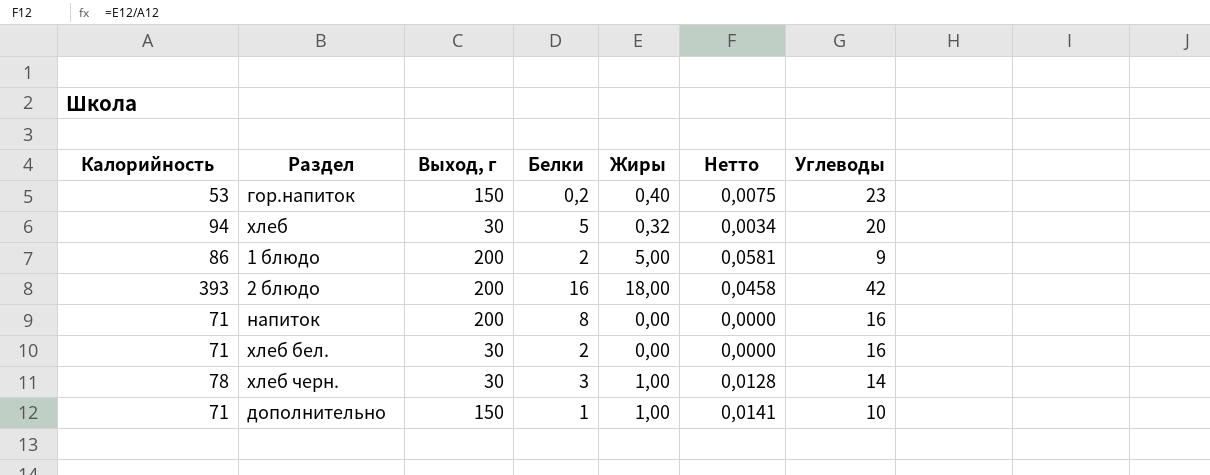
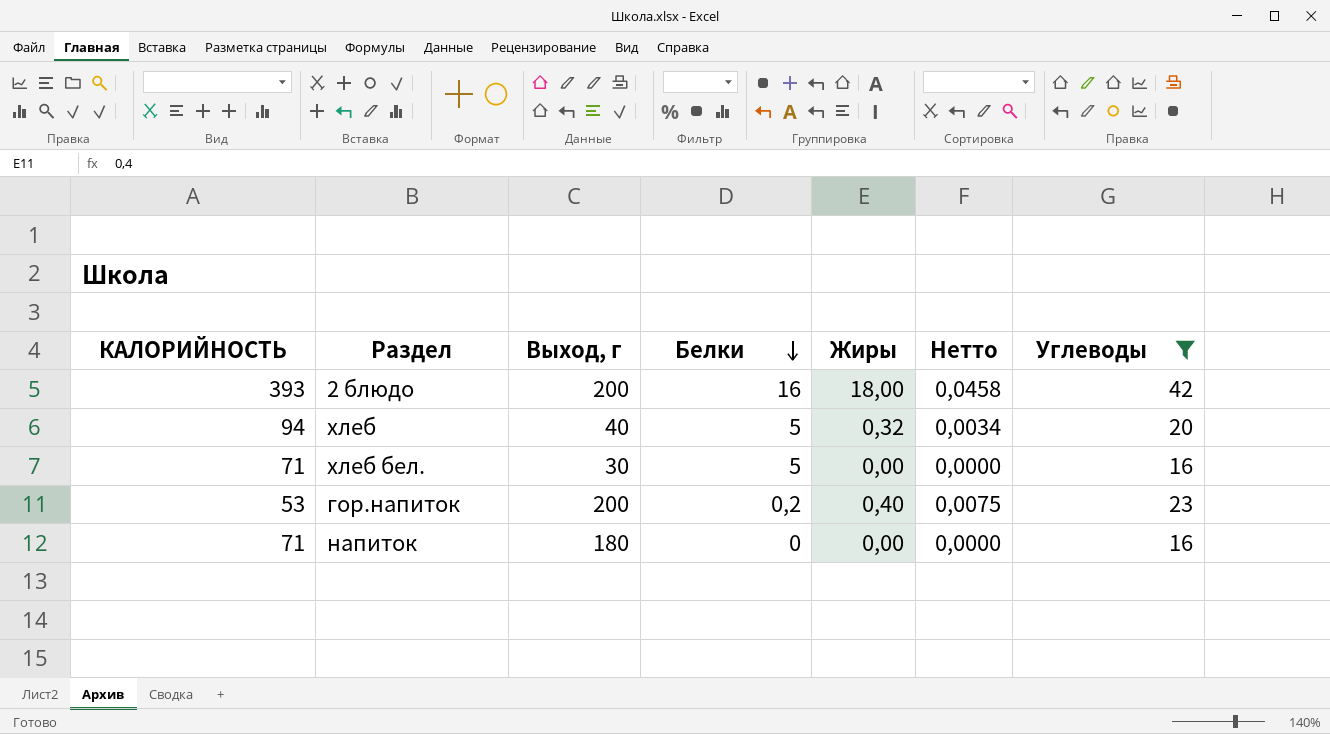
filter: none -> Углеводы >= 16
row order: none -> Белки descending
column name: Калорийность -> КАЛОРИЙНОСТЬ
хлеб | Выход, г: 30 -> 40
хлеб бел. | Белки: 2 -> 5
гор.напиток | Выход, г: 150 -> 200
напиток | Выход, г: 200 -> 180
напиток | Белки: 8 -> 0

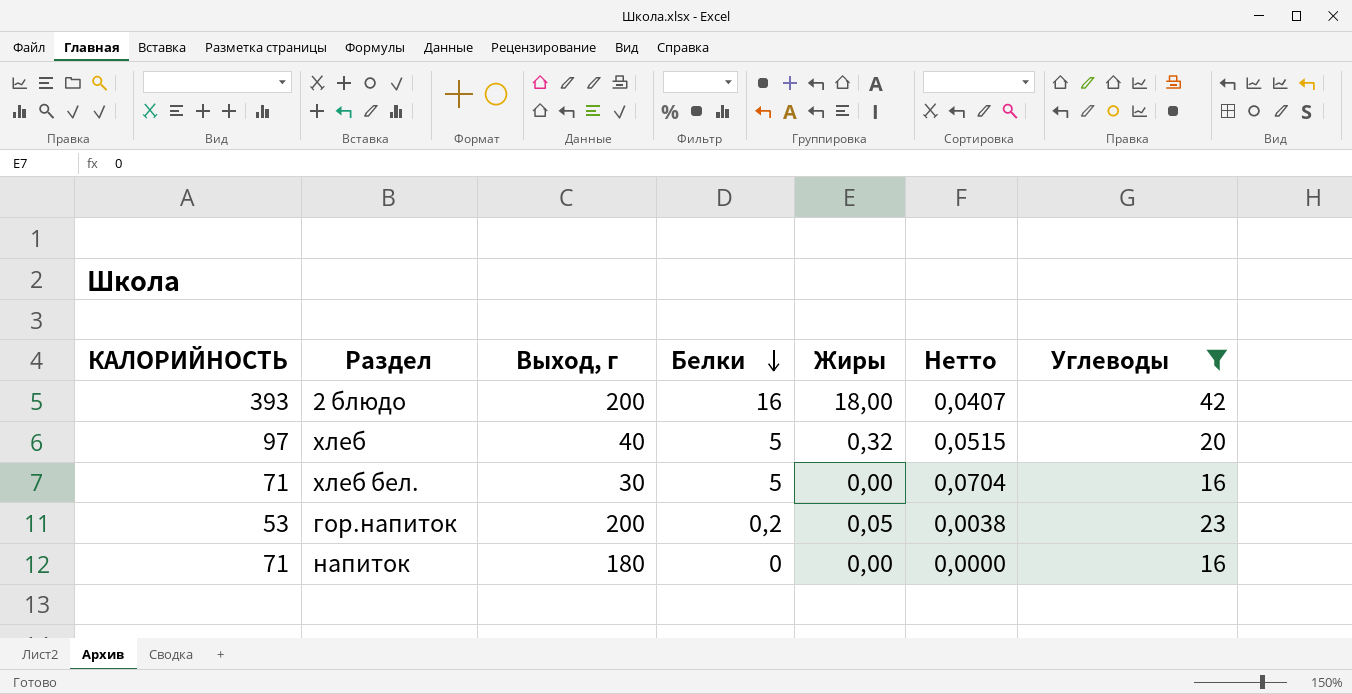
column Нетто | formula: [Жиры] / [КАЛОРИЙНОСТЬ] -> [Белки] / [КАЛОРИЙНОСТЬ]
хлеб | КАЛОРИЙНОСТЬ: 94 -> 97
гор.напиток | Жиры: 0,40 -> 0,05

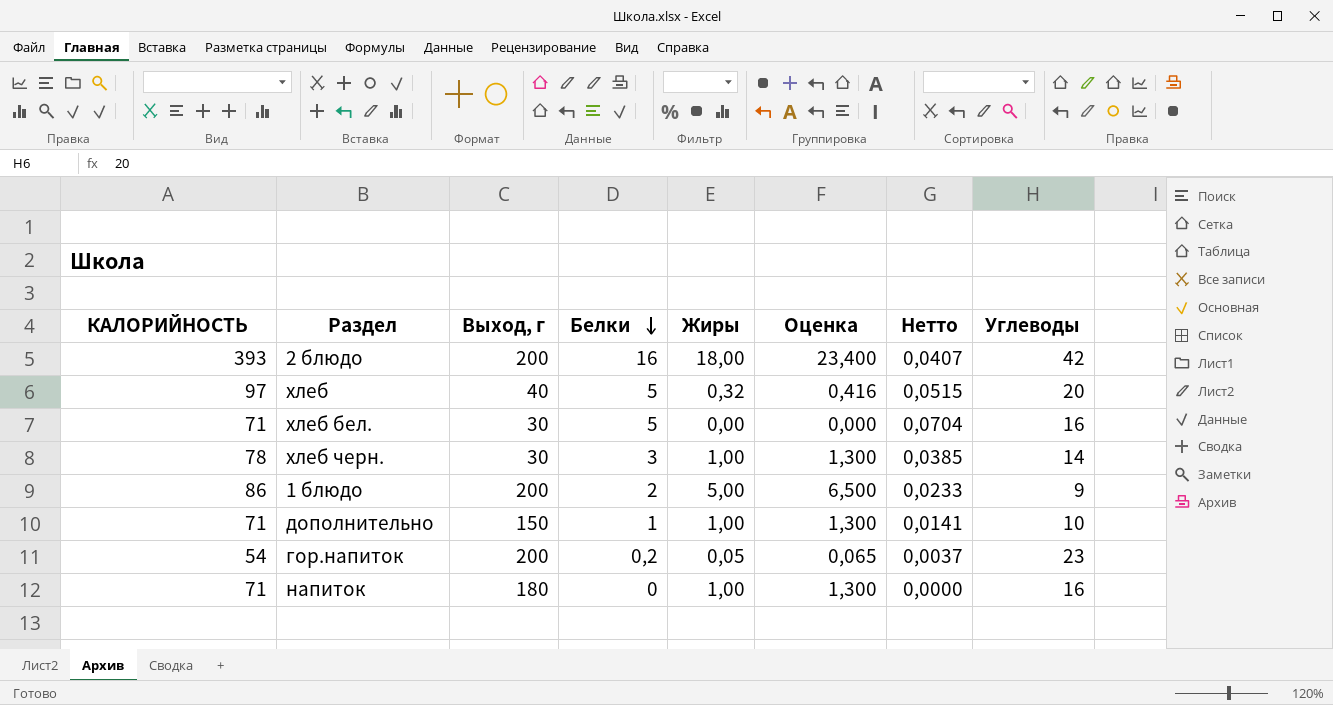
filter: Углеводы >= 16 -> none
column Оценка | formula: none -> [Жиры] * 1,3
гор.напиток | КАЛОРИЙНОСТЬ: 53 -> 54
гор.напиток | Нетто: 0,0038 -> 0,0037
напиток | Жиры: 0,00 -> 1,00

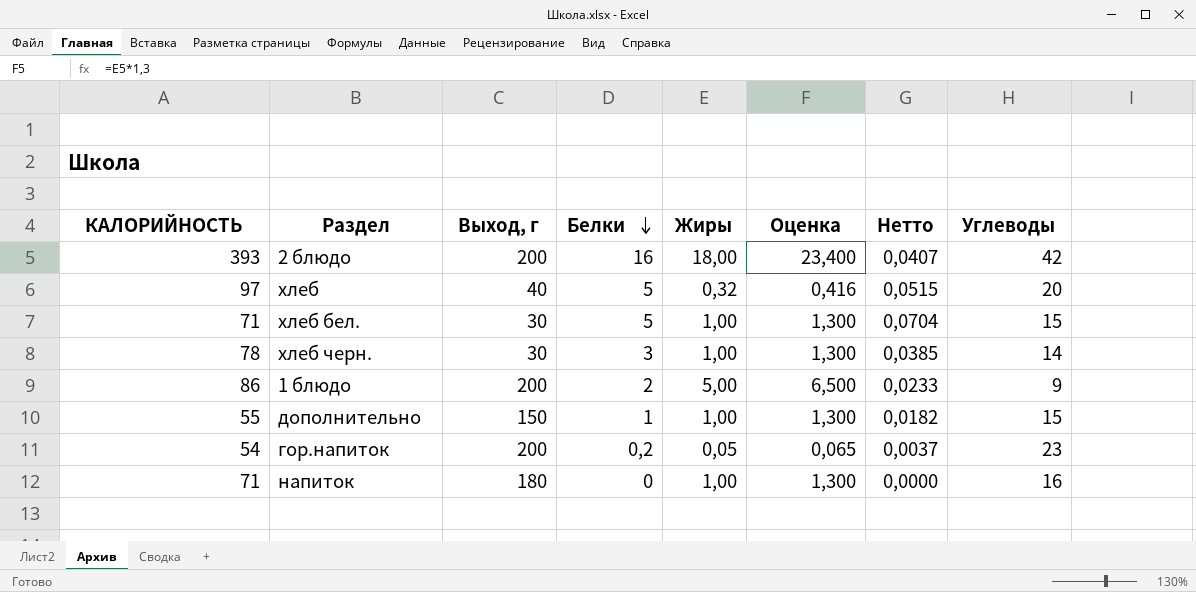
хлеб бел. | Жиры: 0,00 -> 1,00
хлеб бел. | Оценка: 0,000 -> 1,300
хлеб бел. | Углеводы: 16 -> 15
дополнительно | КАЛОРИЙНОСТЬ: 71 -> 55
дополнительно | Нетто: 0,0141 -> 0,0182
дополнительно | Углеводы: 10 -> 15

